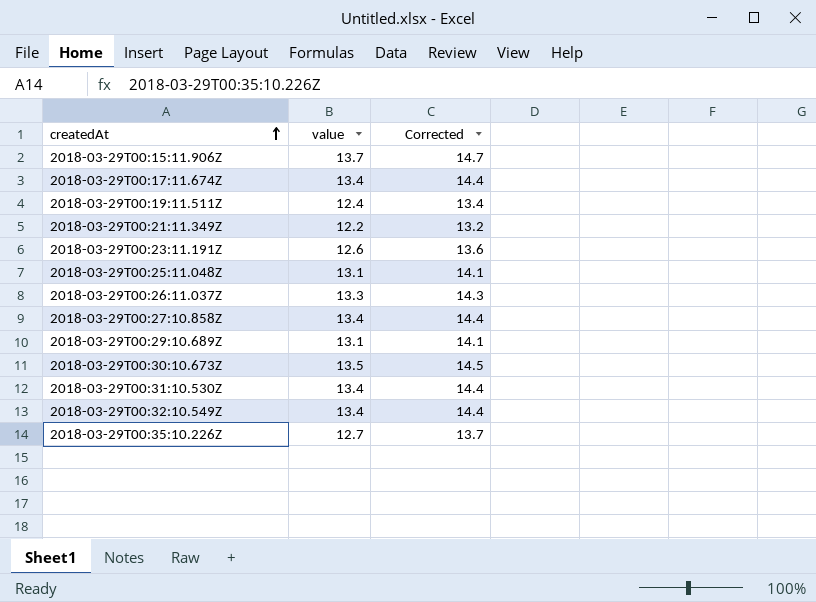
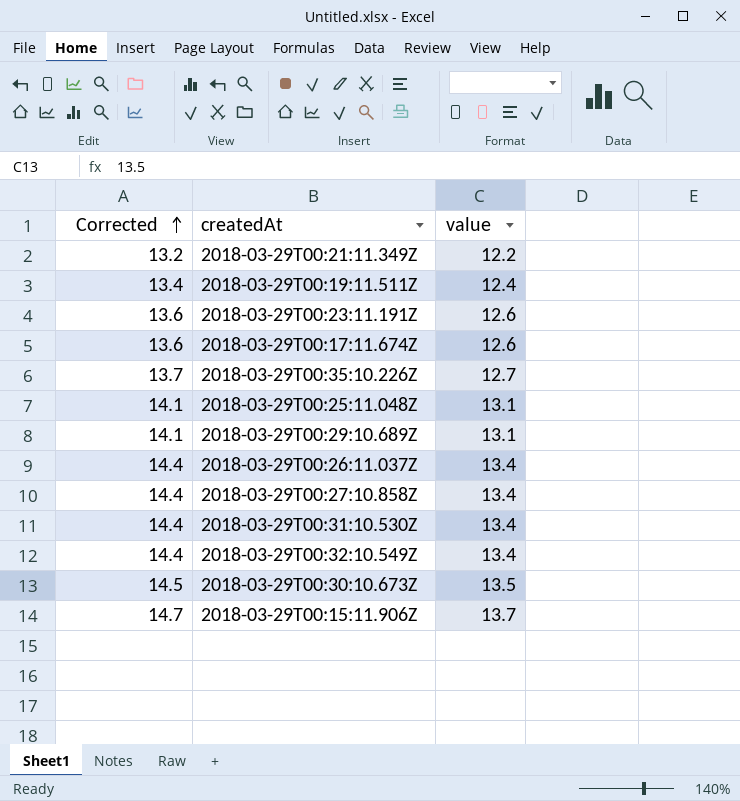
row order: createdAt ascending -> Corrected ascending
column Corrected | position: 3 -> 1
2018-03-29T00:17:11.674Z | Corrected: 14.4 -> 13.6
2018-03-29T00:17:11.674Z | value: 13.4 -> 12.6
2018-03-29T00:26:11.037Z | Corrected: 14.3 -> 14.4
2018-03-29T00:26:11.037Z | value: 13.3 -> 13.4

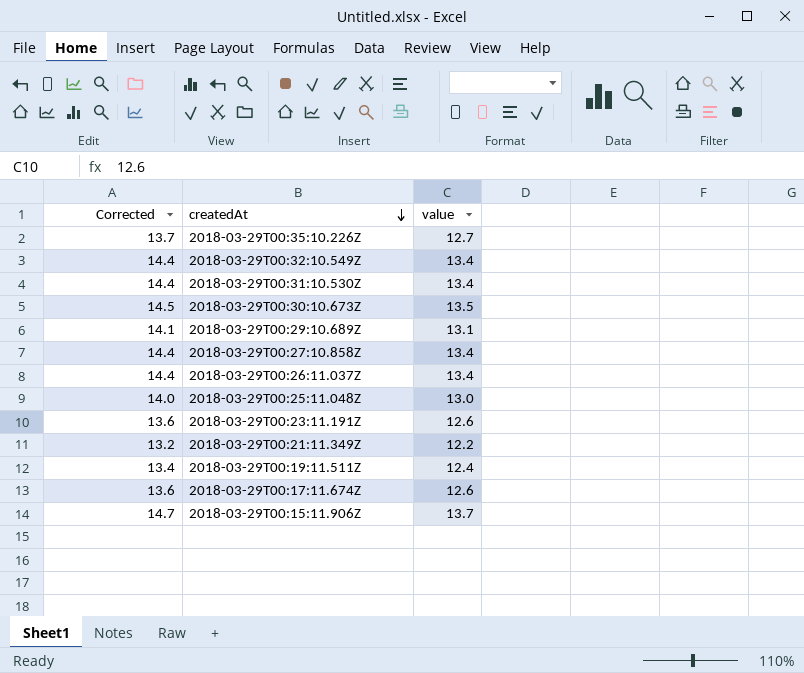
row order: Corrected ascending -> createdAt descending
2018-03-29T00:25:11.048Z | Corrected: 14.1 -> 14.0
2018-03-29T00:25:11.048Z | value: 13.1 -> 13.0

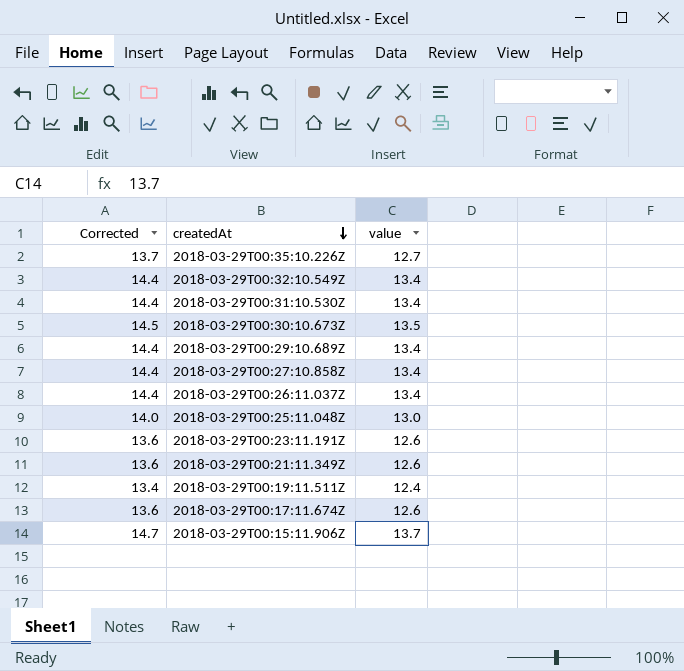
2018-03-29T00:29:10.689Z | Corrected: 14.1 -> 14.4
2018-03-29T00:29:10.689Z | value: 13.1 -> 13.4
2018-03-29T00:21:11.349Z | Corrected: 13.2 -> 13.6
2018-03-29T00:21:11.349Z | value: 12.2 -> 12.6

